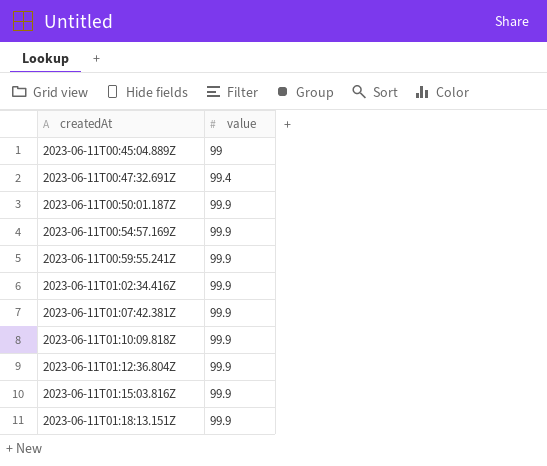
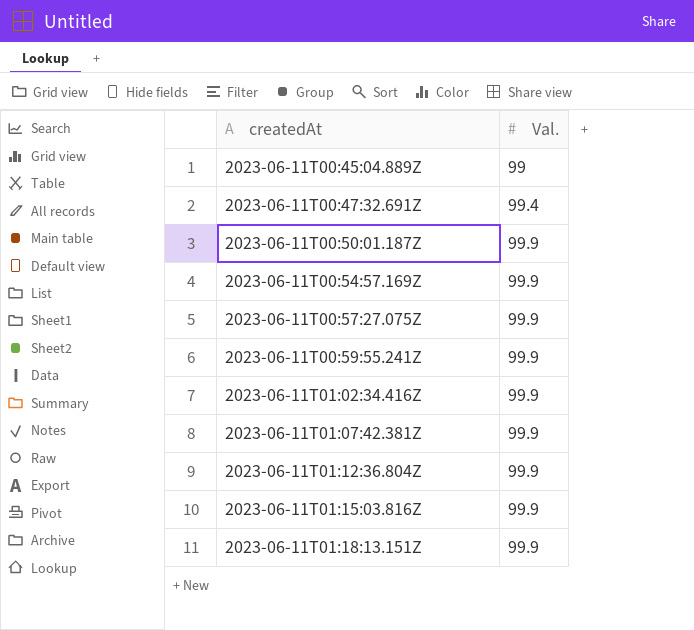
column name: value -> Val.
row 2023-06-11T01:10:09.818Z: 99.9 -> none
row 2023-06-11T00:57:27.075Z: none -> 99.9

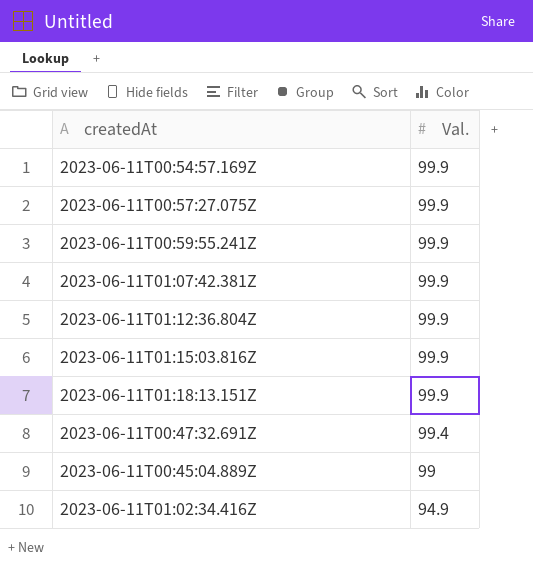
row order: createdAt ascending -> Val. descending
row 2023-06-11T00:50:01.187Z: 99.9 -> none
2023-06-11T01:02:34.416Z | Val.: 99.9 -> 94.9

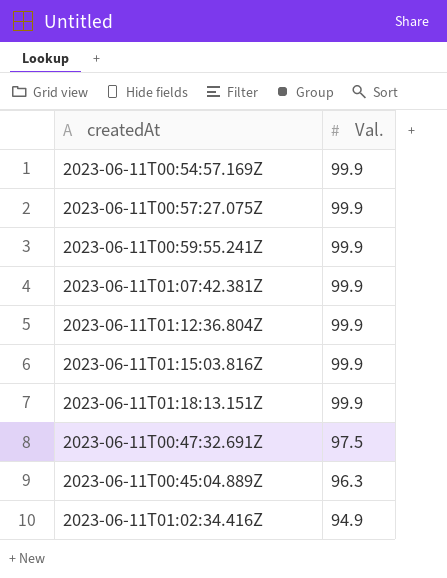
2023-06-11T00:47:32.691Z | Val.: 99.4 -> 97.5
2023-06-11T00:45:04.889Z | Val.: 99 -> 96.3

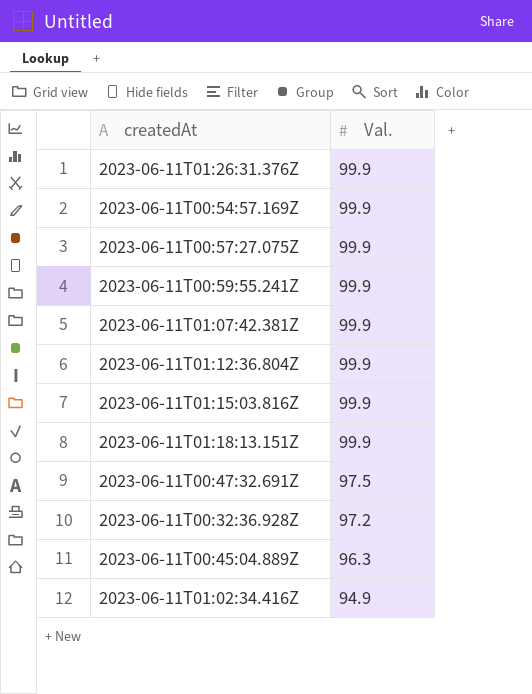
row 2023-06-11T01:26:31.376Z: none -> 99.9
row 2023-06-11T00:32:36.928Z: none -> 97.2

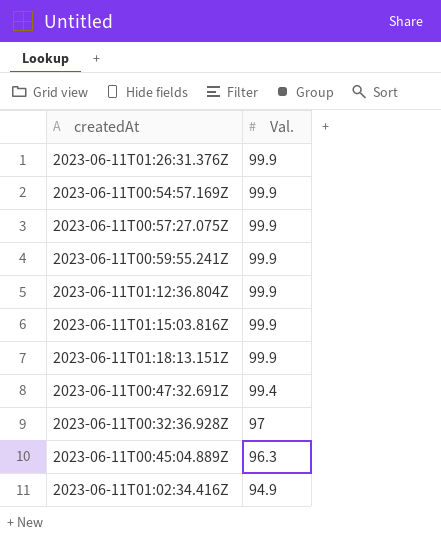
row 2023-06-11T01:07:42.381Z: 99.9 -> none
2023-06-11T00:47:32.691Z | Val.: 97.5 -> 99.4
2023-06-11T00:32:36.928Z | Val.: 97.2 -> 97

